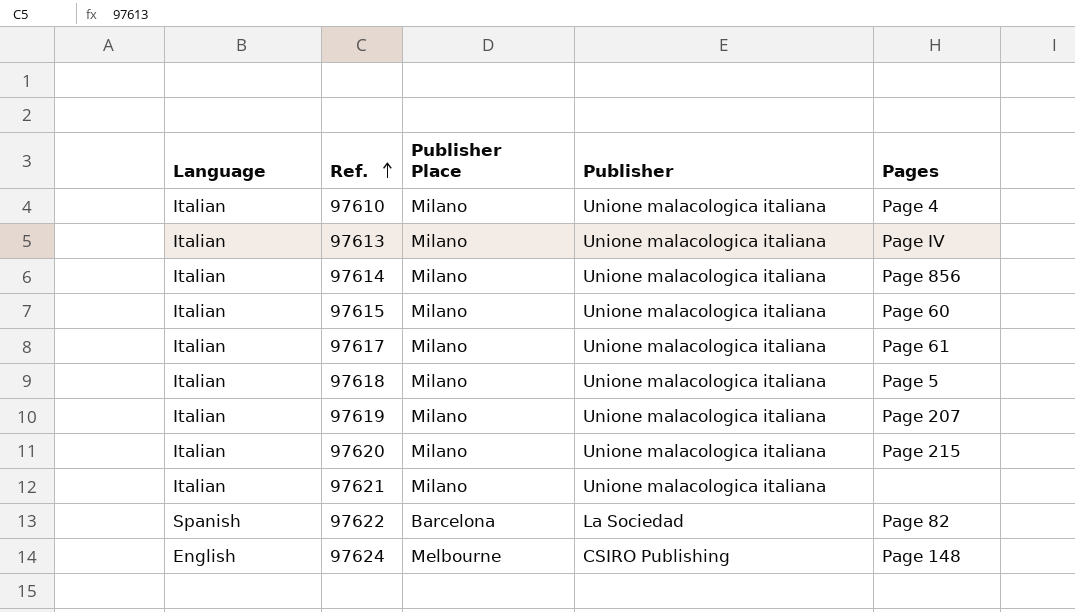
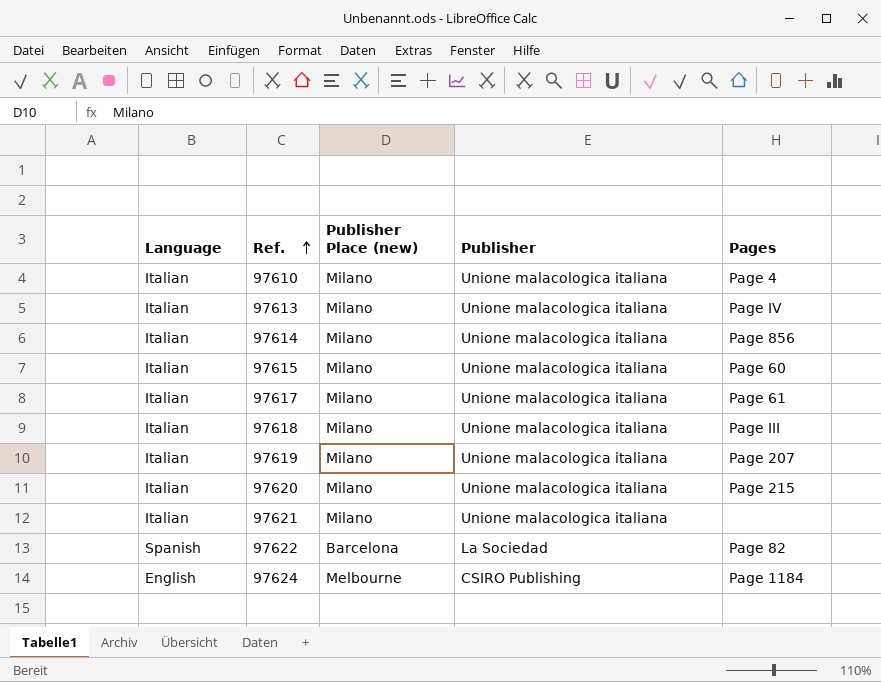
column name: Publisher Place -> Publisher Place (new)
97618 | Pages: Page 5 -> Page III
97624 | Pages: Page 148 -> Page 1184

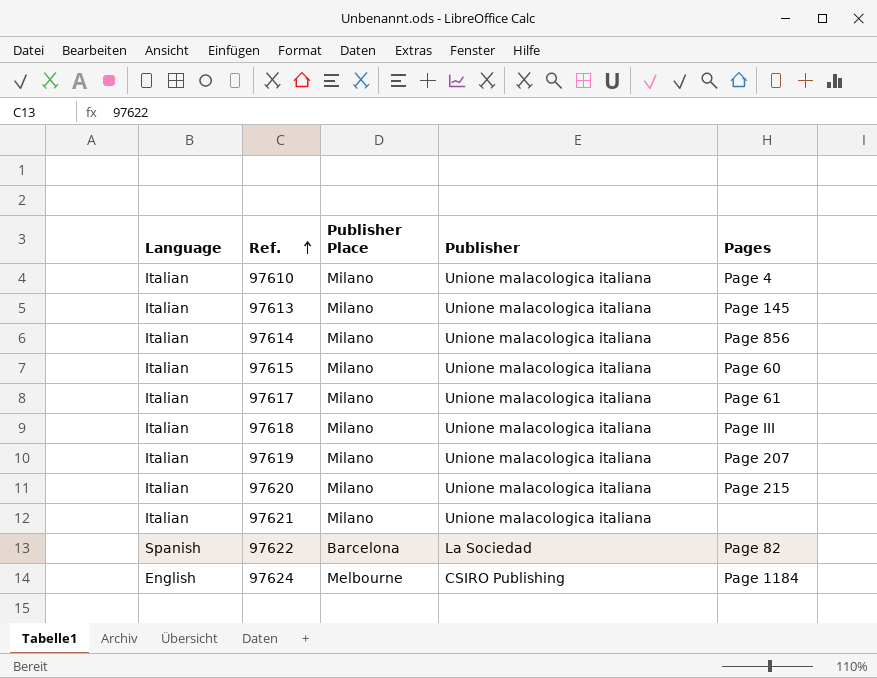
column name: Publisher Place (new) -> Publisher Place
97613 | Pages: Page IV -> Page 145

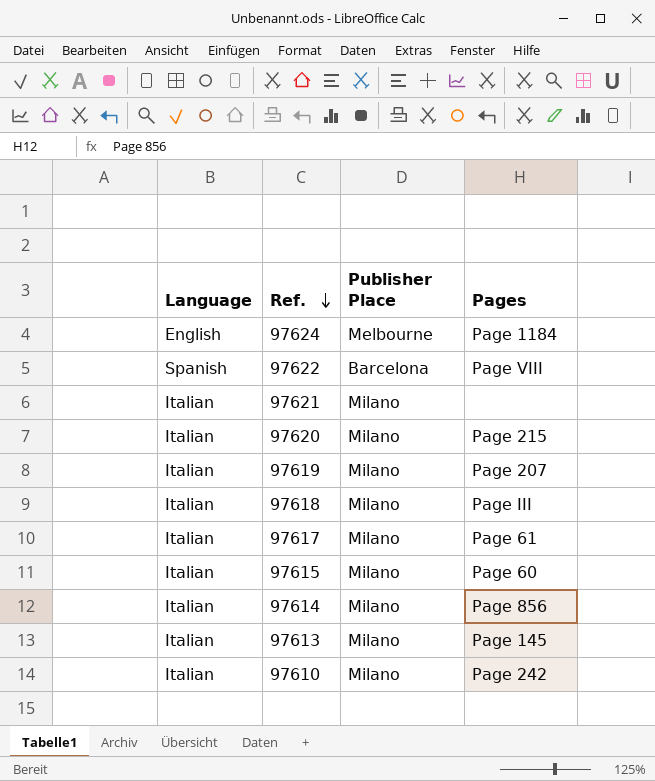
row order: Ref. ascending -> Ref. descending
column Publisher | position: 4 -> none
97622 | Pages: Page 82 -> Page VIII
97610 | Pages: Page 4 -> Page 242

